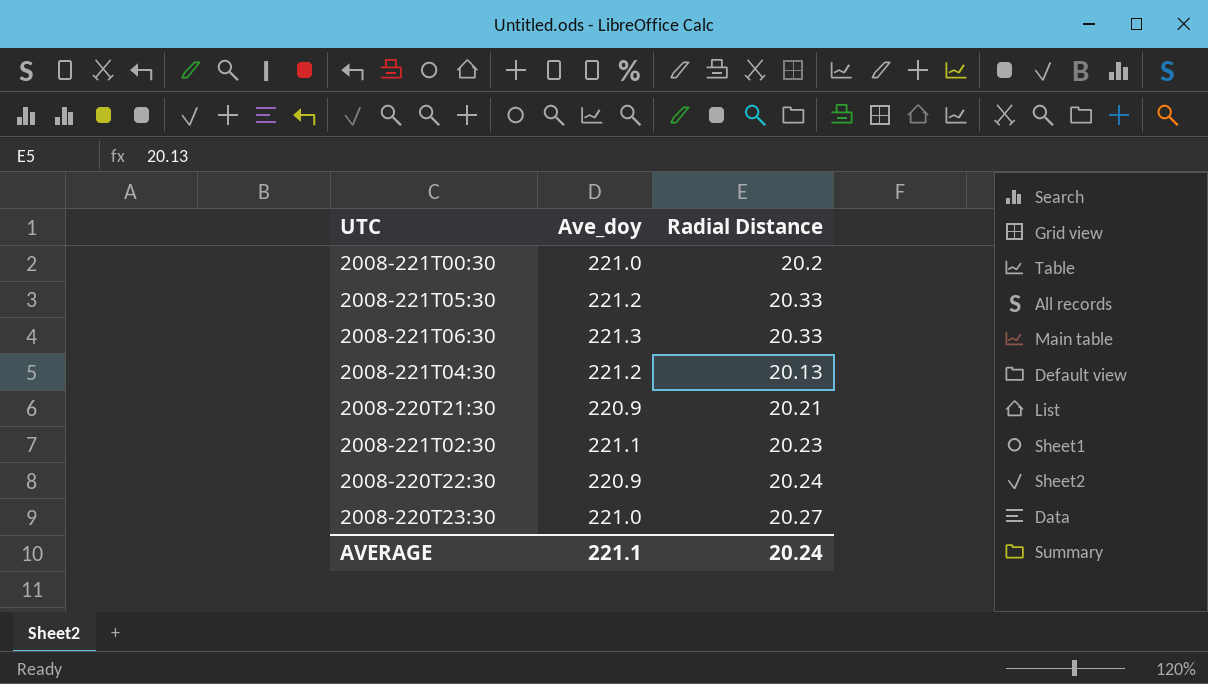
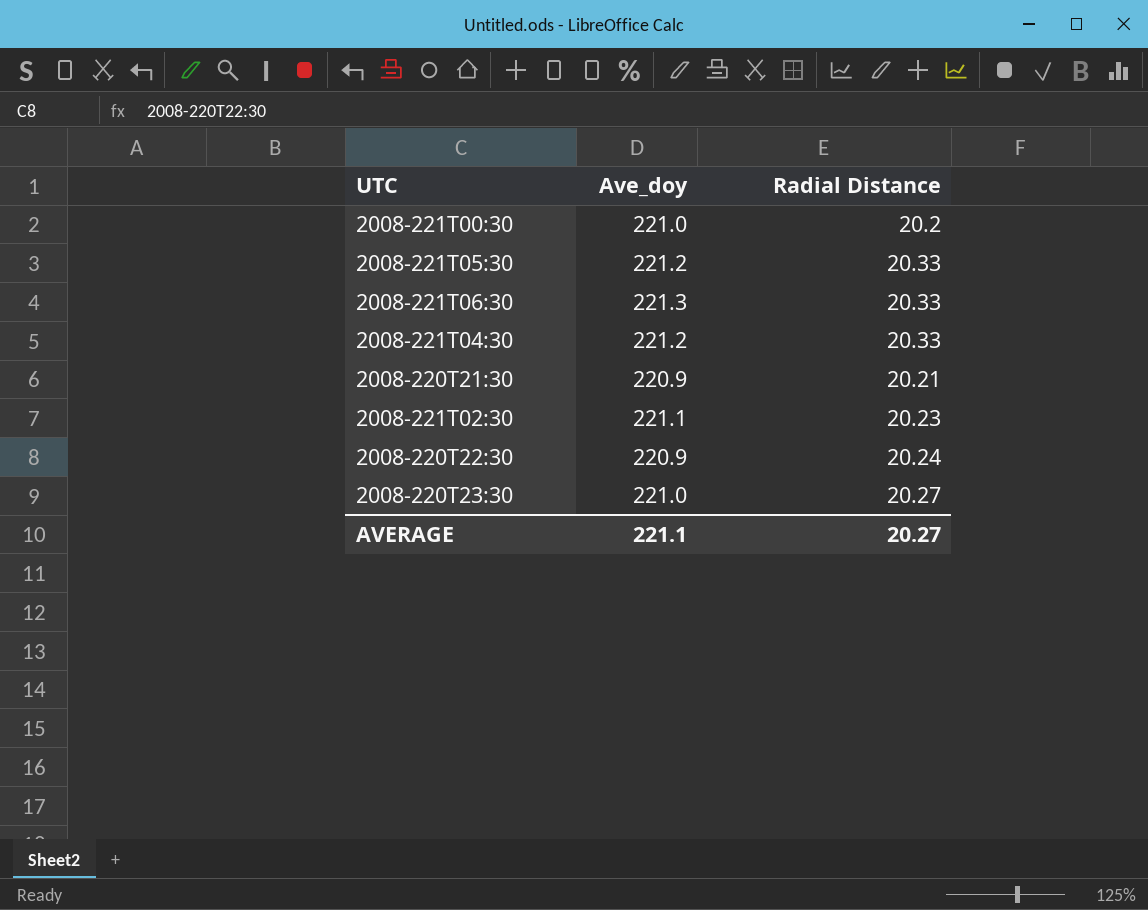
2008-221T04:30 | Radial Distance: 20.13 -> 20.33
AVERAGE | Radial Distance: 20.24 -> 20.27

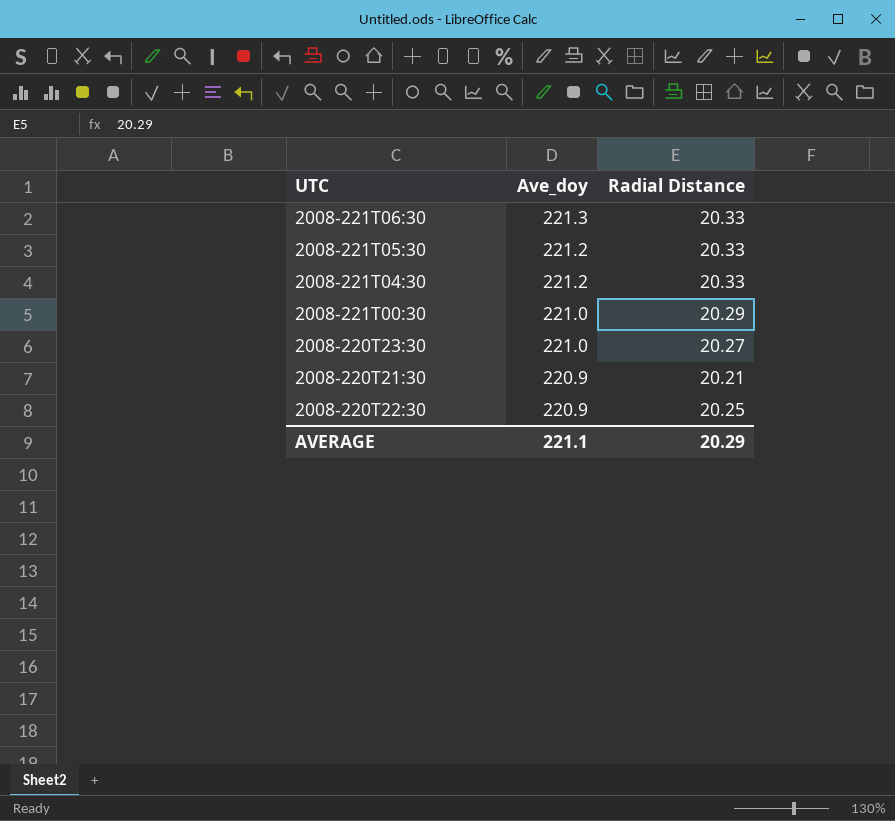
row order: none -> Ave_doy descending
row 2008-221T02:30: 221.1 | 20.23 -> none
2008-221T00:30 | Radial Distance: 20.2 -> 20.29
2008-220T22:30 | Radial Distance: 20.24 -> 20.25
AVERAGE | Radial Distance: 20.27 -> 20.29

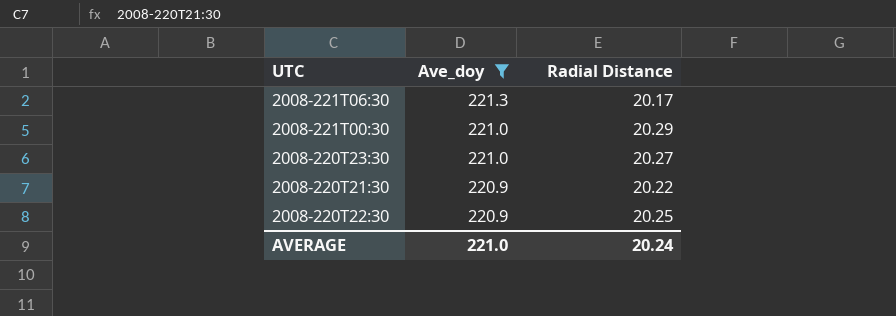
filter: none -> Ave_doy != 221.2
2008-221T06:30 | Radial Distance: 20.33 -> 20.17
2008-220T21:30 | Radial Distance: 20.21 -> 20.22
AVERAGE | Ave_doy: 221.1 -> 221.0
AVERAGE | Radial Distance: 20.29 -> 20.24

